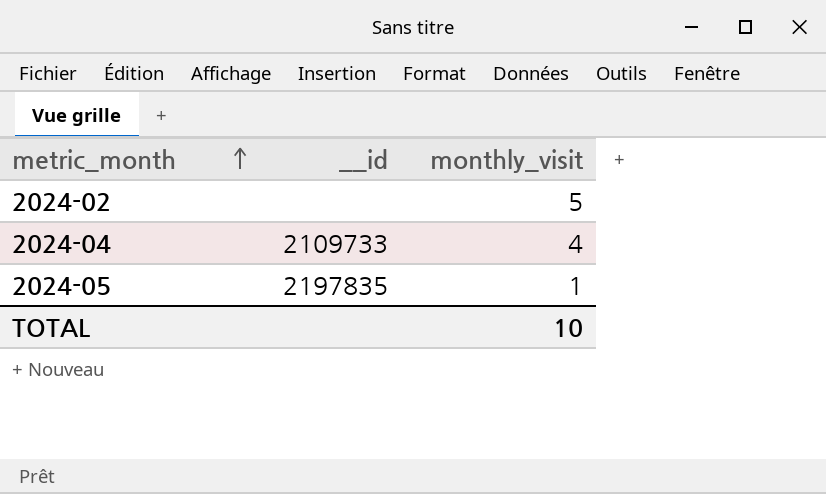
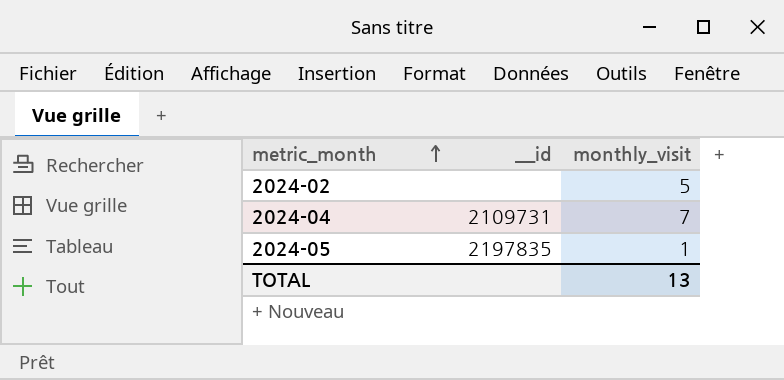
2024-04 | __id: 2109733 -> 2109731
2024-04 | monthly_visit: 4 -> 7
TOTAL | monthly_visit: 10 -> 13

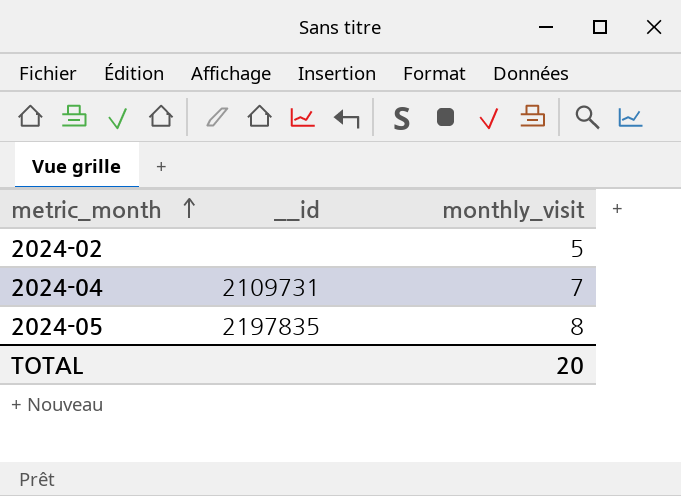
2024-05 | monthly_visit: 1 -> 8
TOTAL | monthly_visit: 13 -> 20

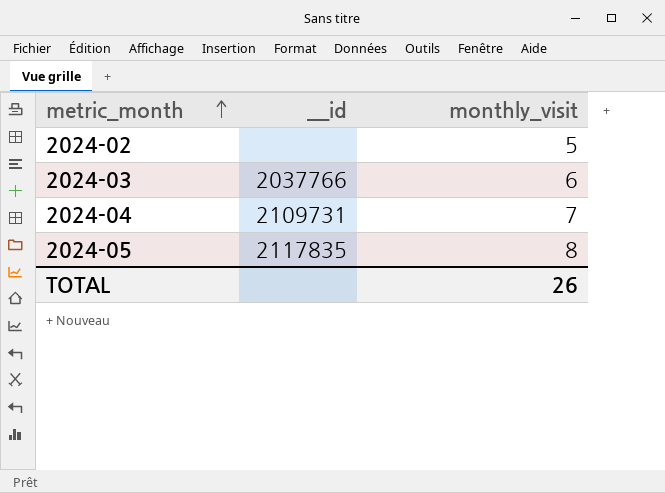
row 2024-03: none -> 2037766 | 6
2024-05 | __id: 2197835 -> 2117835
TOTAL | monthly_visit: 20 -> 26

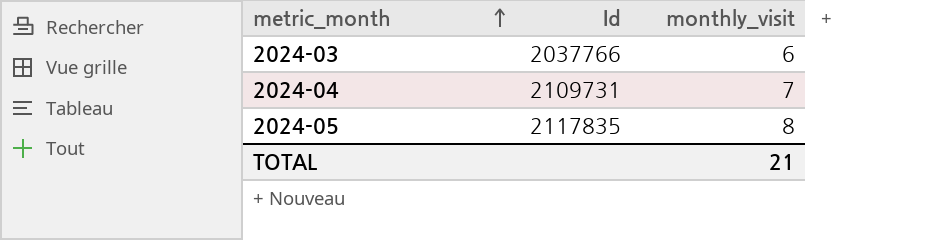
column name: __id -> Id
row 2024-02: none | 5 -> none
TOTAL | monthly_visit: 26 -> 21

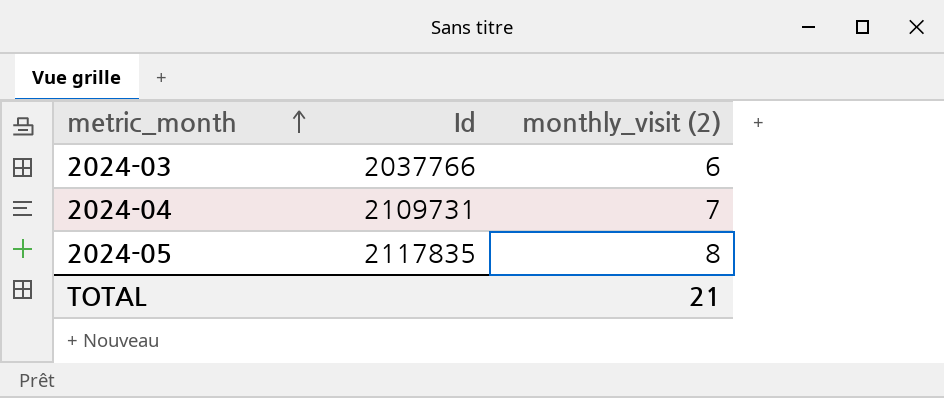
column name: monthly_visit -> monthly_visit (2)

